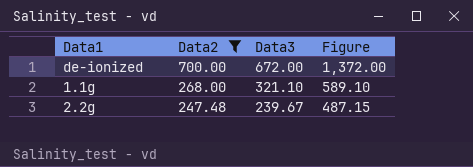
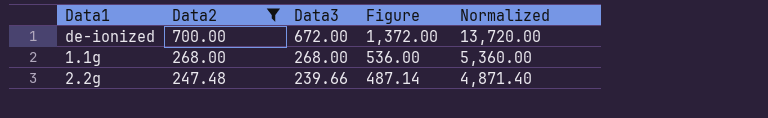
column Normalized | formula: none -> [Figure] * 10
1.1g | Data3: 321.10 -> 268.00
1.1g | Figure: 589.10 -> 536.00
2.2g | Data3: 239.67 -> 239.66
2.2g | Figure: 487.15 -> 487.14

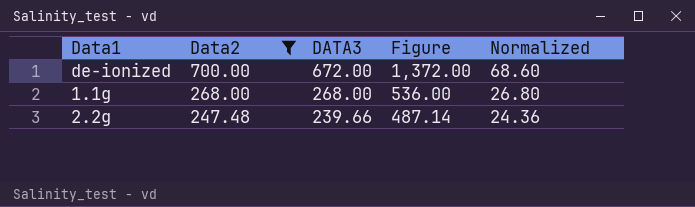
column name: Data3 -> DATA3
column Normalized | formula: [Figure] * 10 -> [Figure] * 0.05

